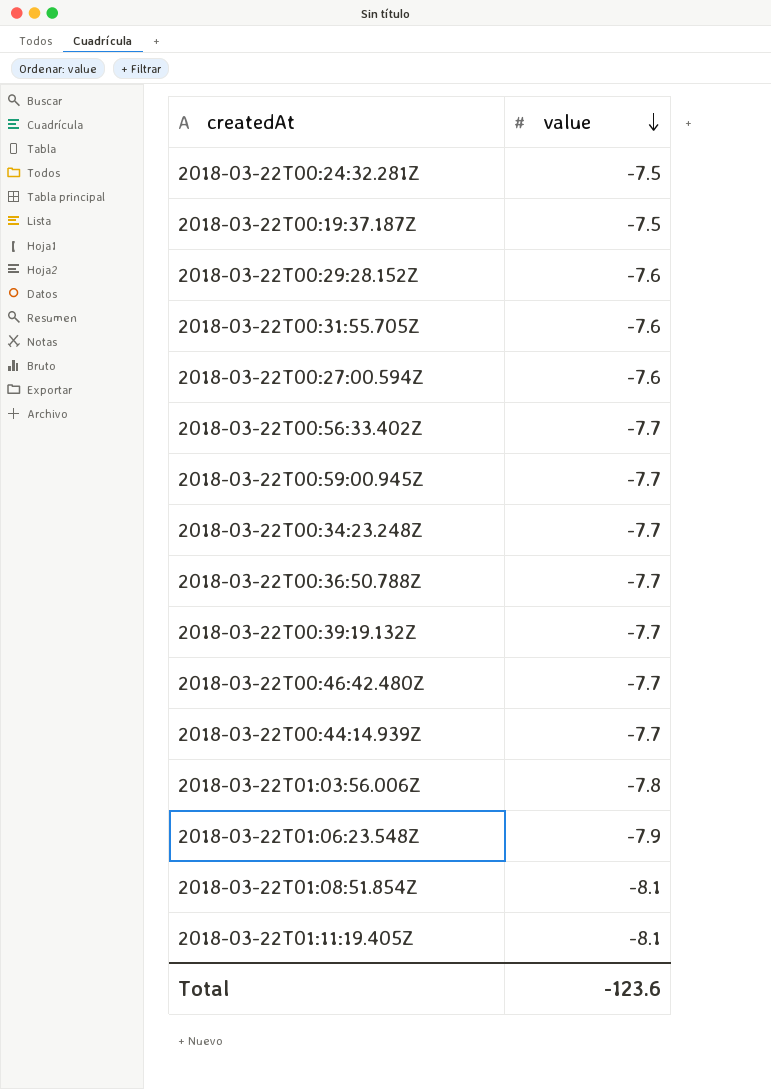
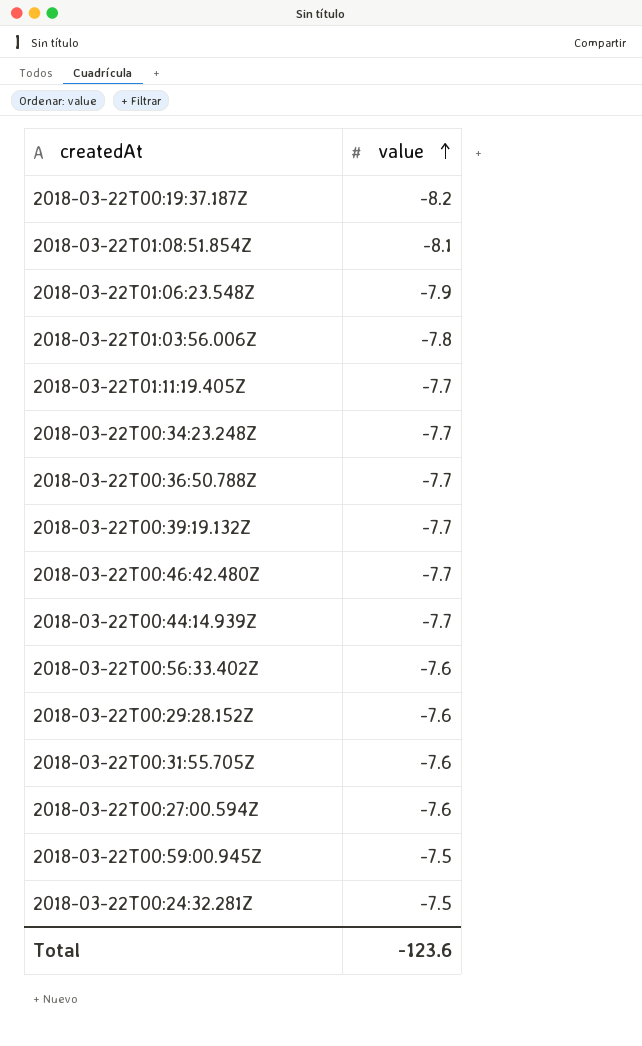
row order: value descending -> value ascending
2018-03-22T00:19:37.187Z | value: -7.5 -> -8.2
2018-03-22T01:11:19.405Z | value: -8.1 -> -7.7
2018-03-22T00:56:33.402Z | value: -7.7 -> -7.6
2018-03-22T00:59:00.945Z | value: -7.7 -> -7.5

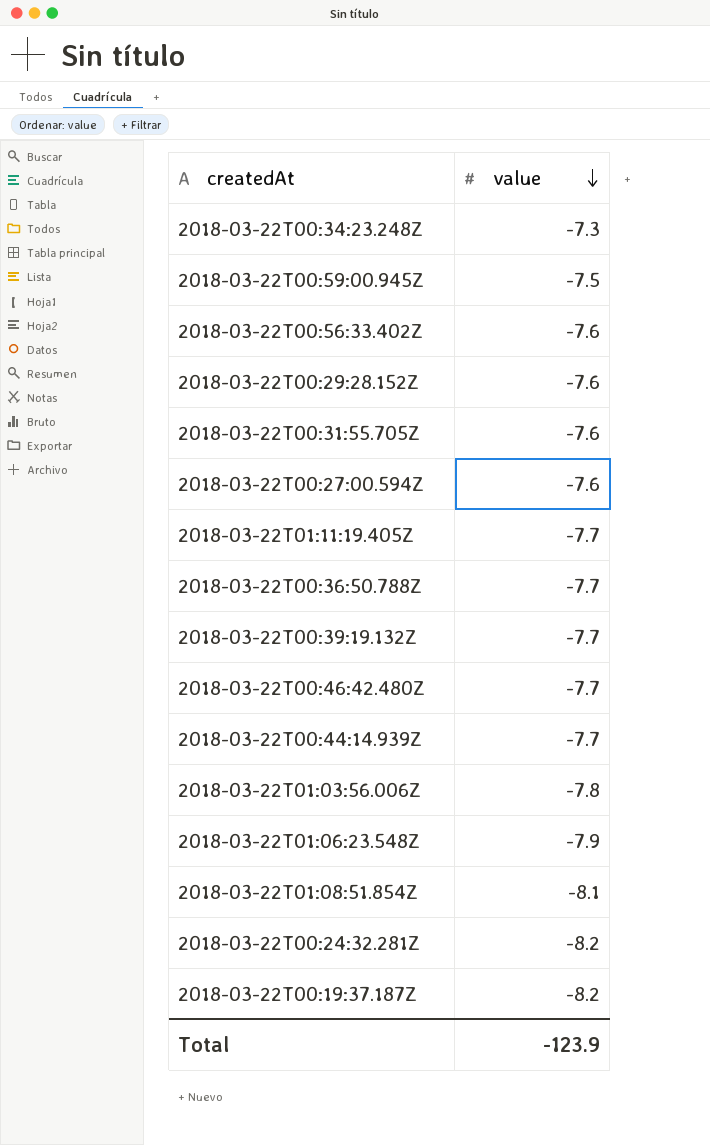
row order: value ascending -> value descending
2018-03-22T00:34:23.248Z | value: -7.7 -> -7.3
2018-03-22T00:24:32.281Z | value: -7.5 -> -8.2
Total | value: -123.6 -> -123.9

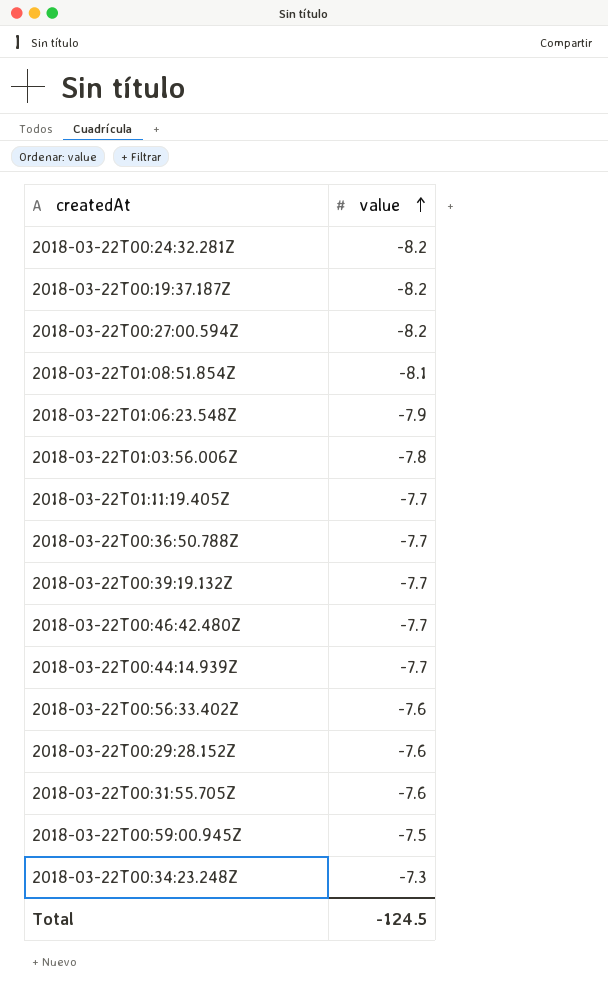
row order: value descending -> value ascending
2018-03-22T00:27:00.594Z | value: -7.6 -> -8.2
Total | value: -123.9 -> -124.5

